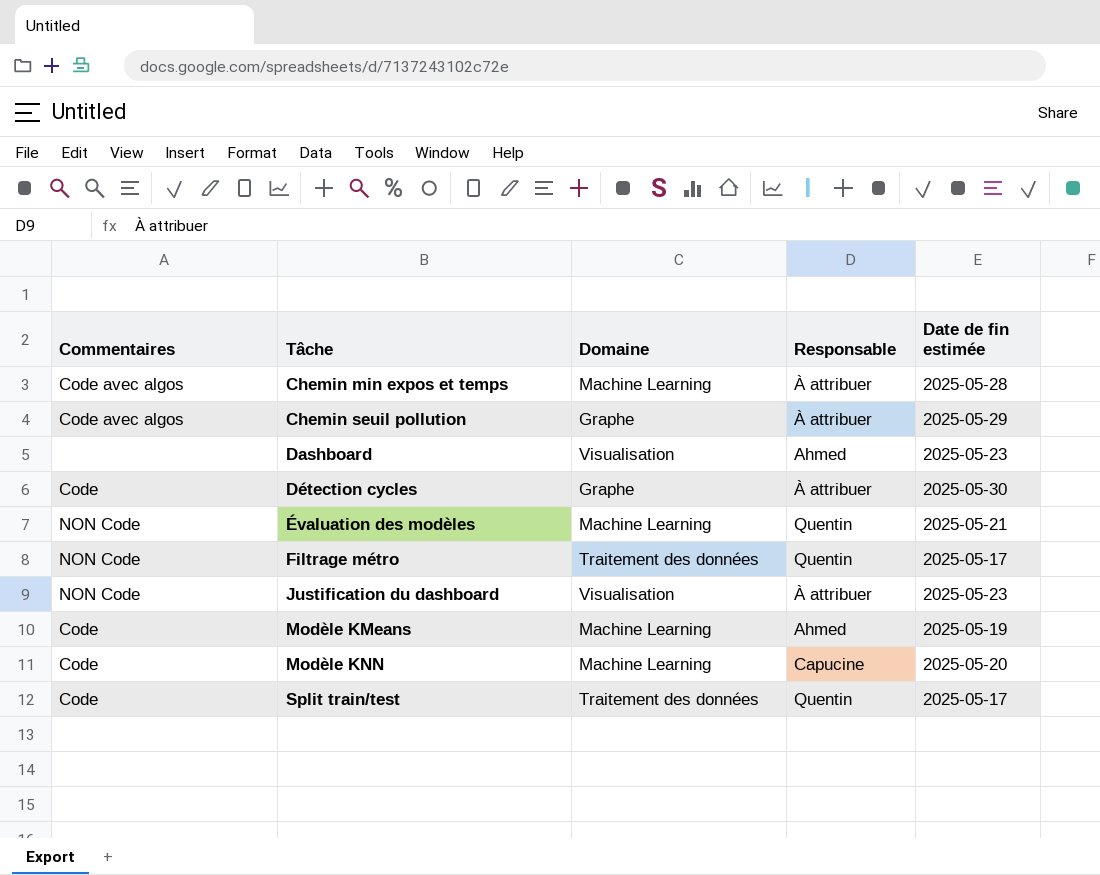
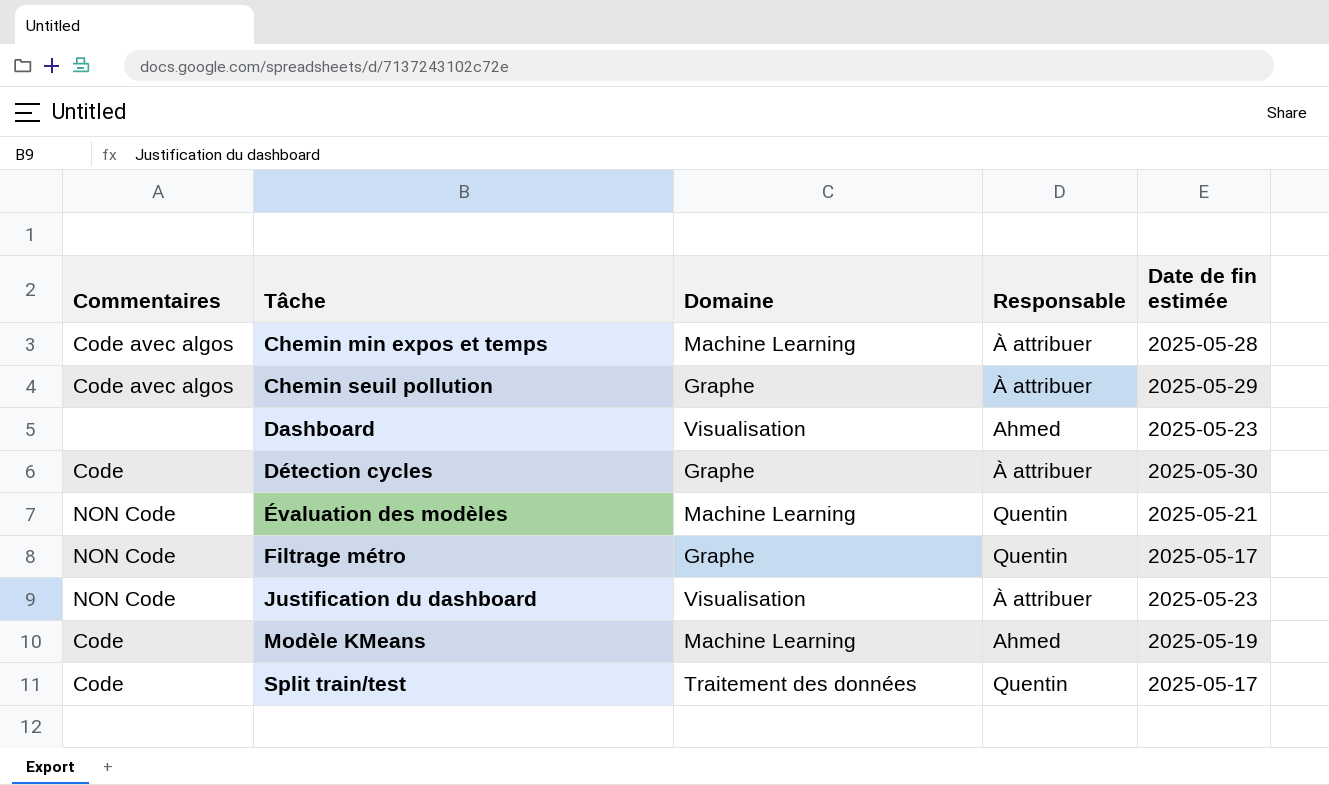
row Modèle KNN: Code | Machine Learning | Capucine | 2025-05-20 -> none
Filtrage métro | Domaine: Traitement des données -> Graphe

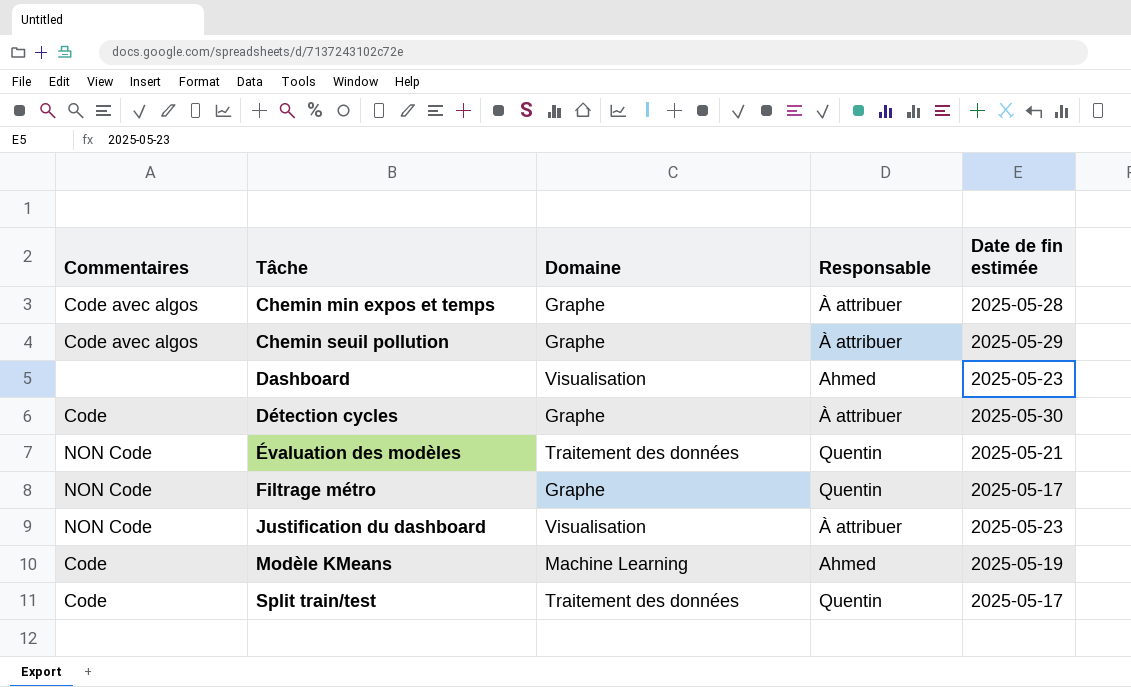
Chemin min expos et temps | Domaine: Machine Learning -> Graphe
Évaluation des modèles | Domaine: Machine Learning -> Traitement des données

